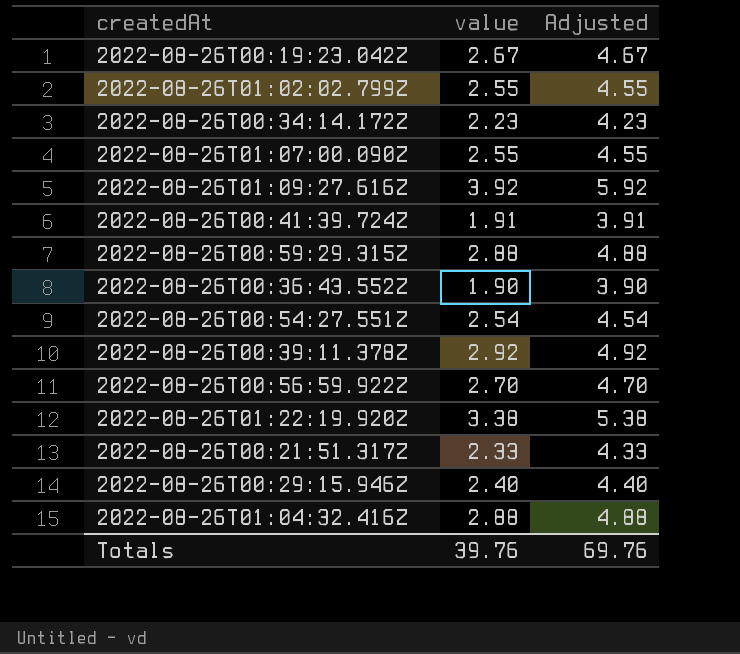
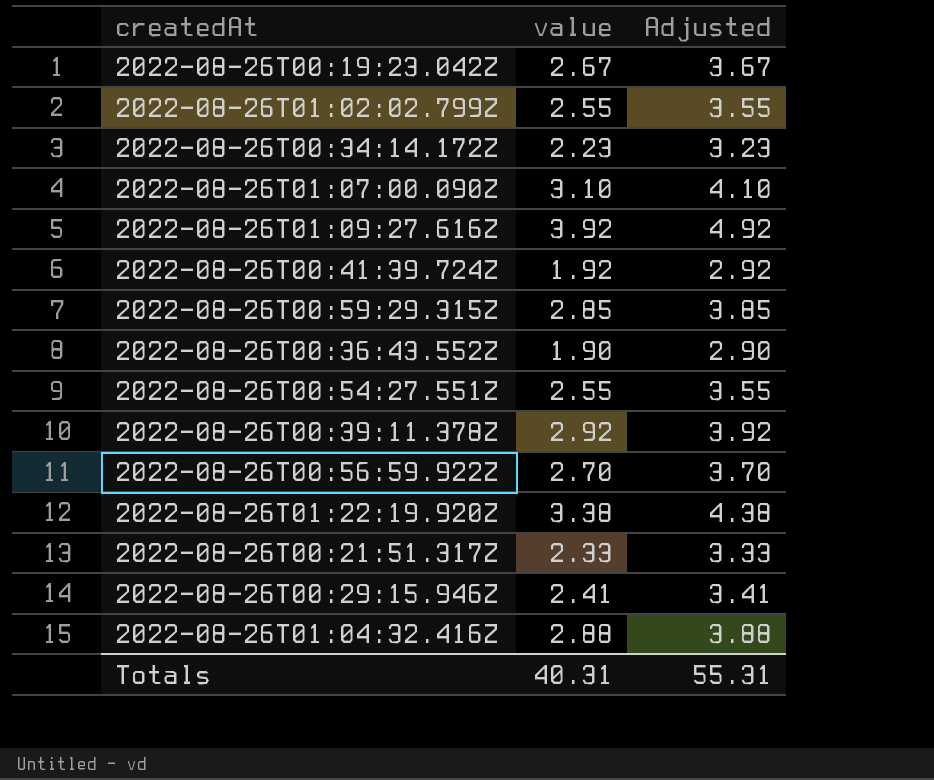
column Adjusted | formula: [value] + 2 -> [value] + 1
2022-08-26T01:07:00.090Z | value: 2.55 -> 3.10
2022-08-26T00:41:39.724Z | value: 1.91 -> 1.92
2022-08-26T00:59:29.315Z | value: 2.88 -> 2.85
2022-08-26T00:54:27.551Z | value: 2.54 -> 2.55
2022-08-26T00:29:15.946Z | value: 2.40 -> 2.41
Totals | value: 39.76 -> 40.31
Totals | Adjusted: 69.76 -> 55.31

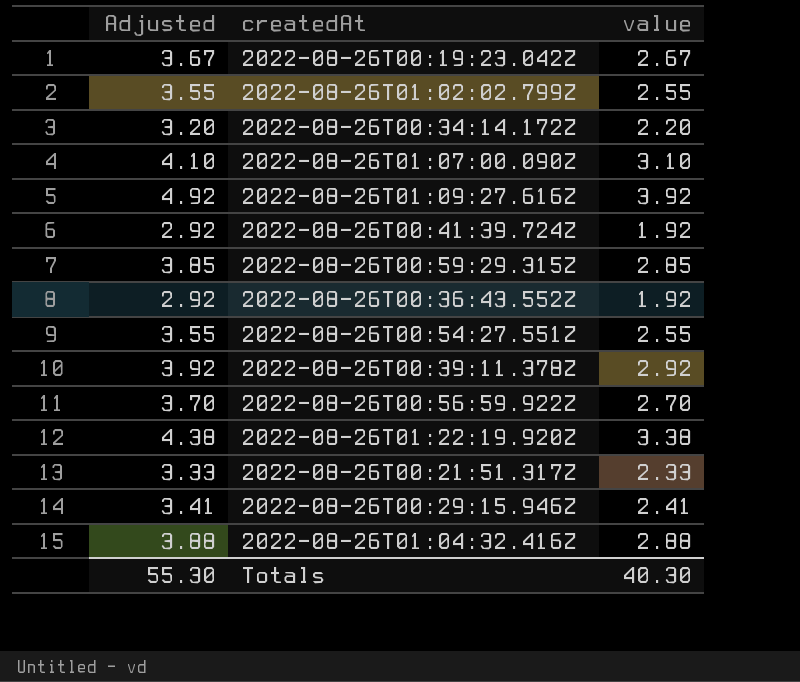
column Adjusted | position: 3 -> 1
2022-08-26T00:34:14.172Z | Adjusted: 3.23 -> 3.20
2022-08-26T00:34:14.172Z | value: 2.23 -> 2.20
2022-08-26T00:36:43.552Z | Adjusted: 2.90 -> 2.92
2022-08-26T00:36:43.552Z | value: 1.90 -> 1.92
Totals | Adjusted: 55.31 -> 55.30
Totals | value: 40.31 -> 40.30

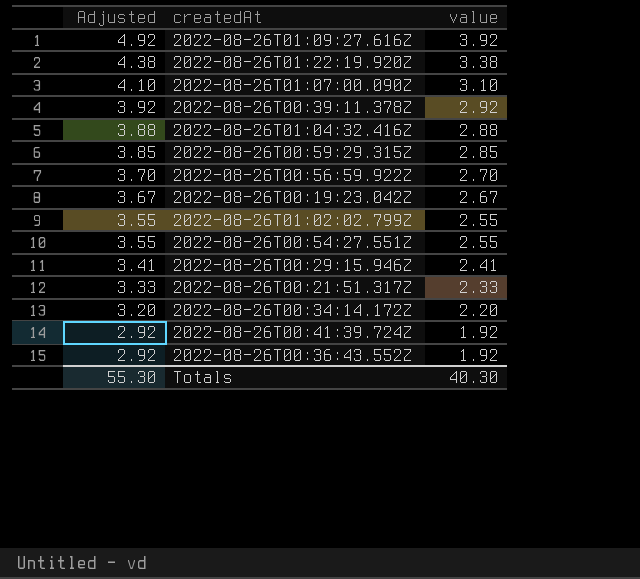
row order: none -> Adjusted descending

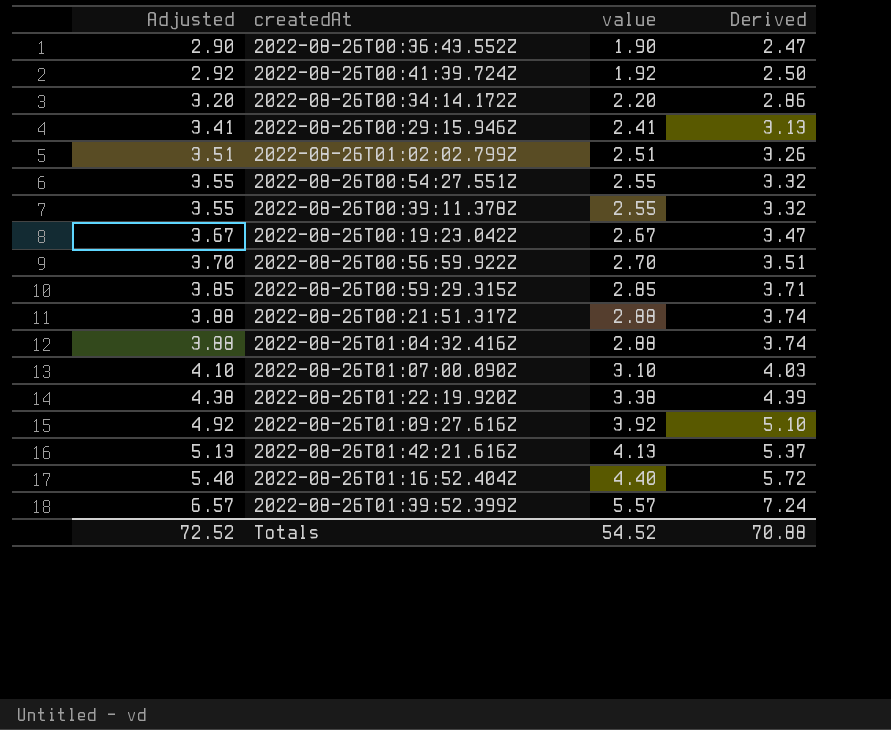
row order: Adjusted descending -> Adjusted ascending
column Derived | formula: none -> [value] * 1.3
2022-08-26T00:36:43.552Z | Adjusted: 2.92 -> 2.90
2022-08-26T00:36:43.552Z | value: 1.92 -> 1.90
2022-08-26T01:02:02.799Z | Adjusted: 3.55 -> 3.51
2022-08-26T01:02:02.799Z | value: 2.55 -> 2.51
2022-08-26T00:39:11.378Z | Adjusted: 3.92 -> 3.55
2022-08-26T00:39:11.378Z | value: 2.92 -> 2.55
2022-08-26T00:21:51.317Z | Adjusted: 3.33 -> 3.88
2022-08-26T00:21:51.317Z | value: 2.33 -> 2.88
row 2022-08-26T01:42:21.616Z: none -> 5.13 | 4.13 | 5.37
row 2022-08-26T01:16:52.404Z: none -> 5.40 | 4.40 | 5.72
row 2022-08-26T01:39:52.399Z: none -> 6.57 | 5.57 | 7.24
Totals | Adjusted: 55.30 -> 72.52
Totals | value: 40.30 -> 54.52

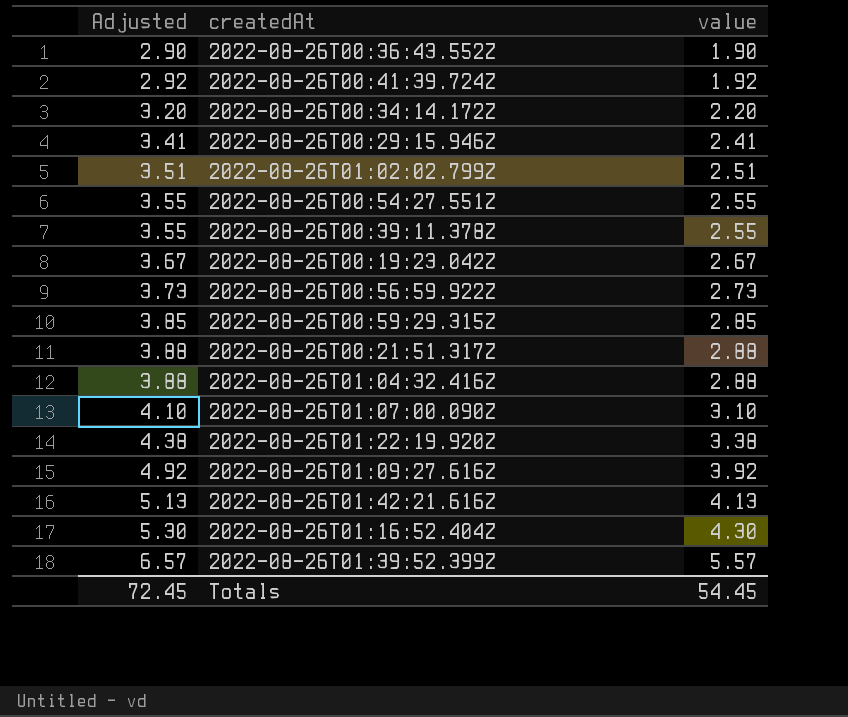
column Derived | formula: [value] * 1.3 -> none
2022-08-26T00:56:59.922Z | Adjusted: 3.70 -> 3.73
2022-08-26T00:56:59.922Z | value: 2.70 -> 2.73
2022-08-26T01:16:52.404Z | Adjusted: 5.40 -> 5.30
2022-08-26T01:16:52.404Z | value: 4.40 -> 4.30
Totals | Adjusted: 72.52 -> 72.45
Totals | value: 54.52 -> 54.45

